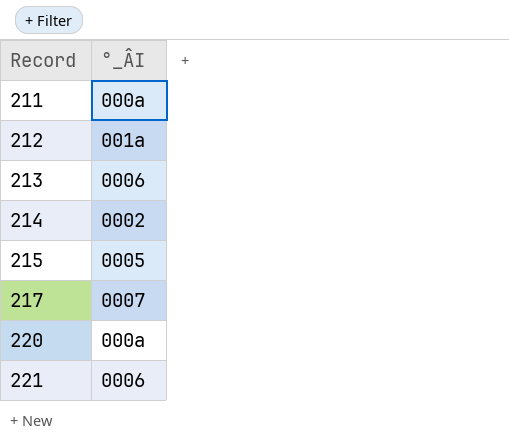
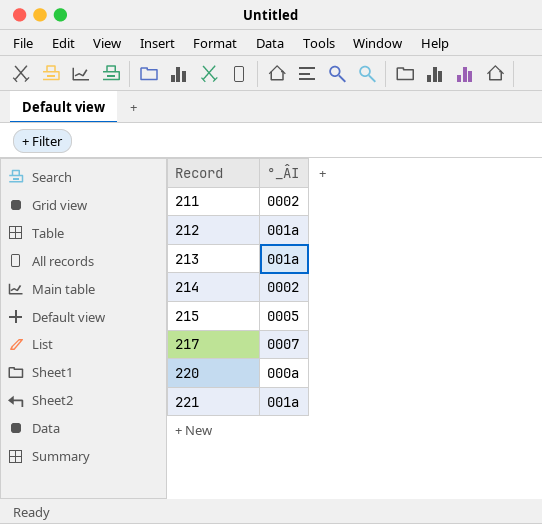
211 | °_ÂI: 000a -> 0002
213 | °_ÂI: 0006 -> 001a
221 | °_ÂI: 0006 -> 001a

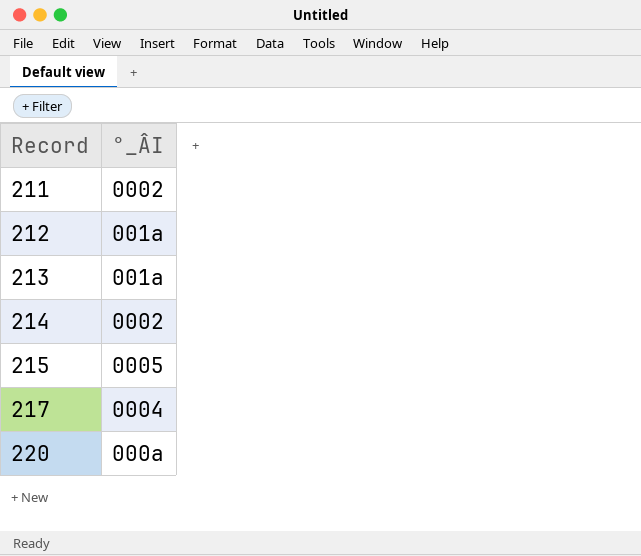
row 221: 001a -> none
217 | °_ÂI: 0007 -> 0004

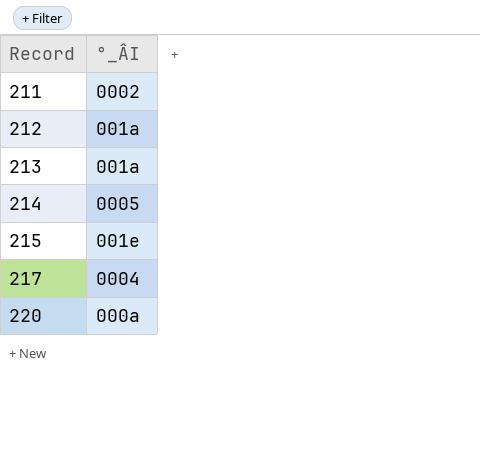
214 | °_ÂI: 0002 -> 0005
215 | °_ÂI: 0005 -> 001e

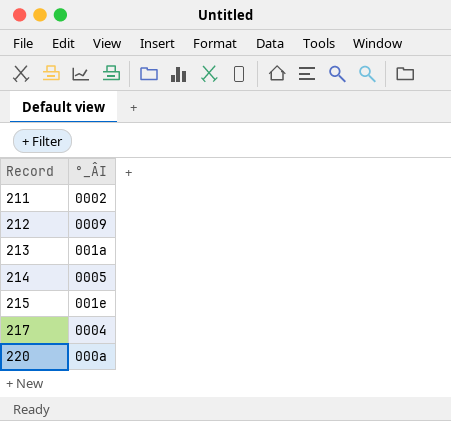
212 | °_ÂI: 001a -> 0009

